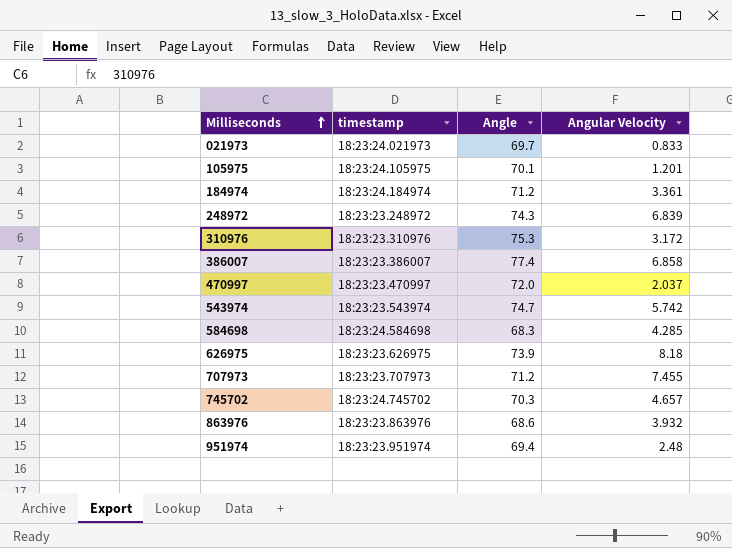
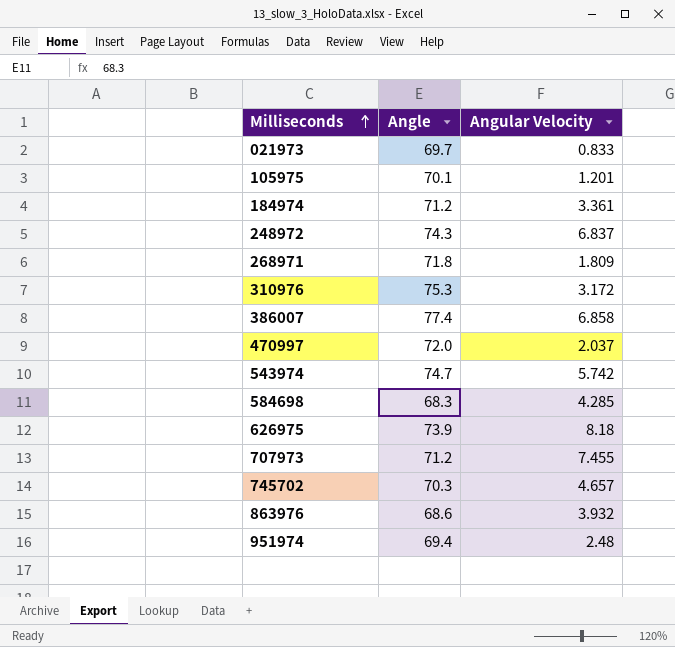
column timestamp | position: 2 -> none
248972 | Angular Velocity: 6.839 -> 6.837
row 268971: none -> 71.8 | 1.809

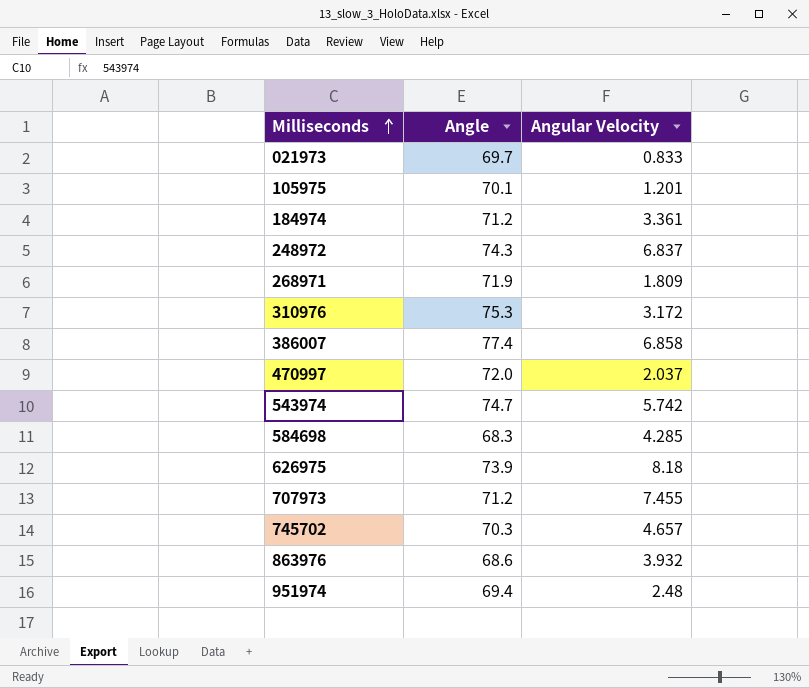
268971 | Angle: 71.8 -> 71.9

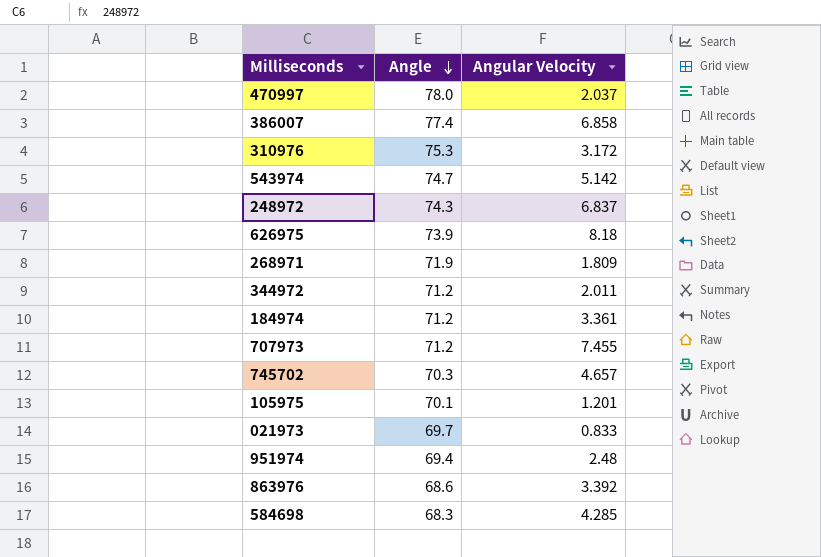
row order: Milliseconds ascending -> Angle descending
470997 | Angle: 72.0 -> 78.0
543974 | Angular Velocity: 5.742 -> 5.142
row 344972: none -> 71.2 | 2.011
863976 | Angular Velocity: 3.932 -> 3.392

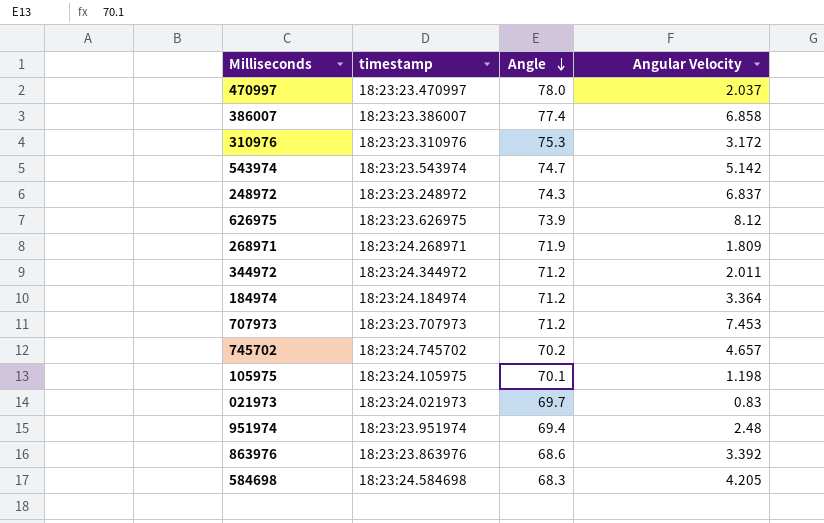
column timestamp | position: none -> 2
626975 | Angular Velocity: 8.18 -> 8.12
184974 | Angular Velocity: 3.361 -> 3.364
707973 | Angular Velocity: 7.455 -> 7.453
745702 | Angle: 70.3 -> 70.2
105975 | Angular Velocity: 1.201 -> 1.198
021973 | Angular Velocity: 0.833 -> 0.83
584698 | Angular Velocity: 4.285 -> 4.205

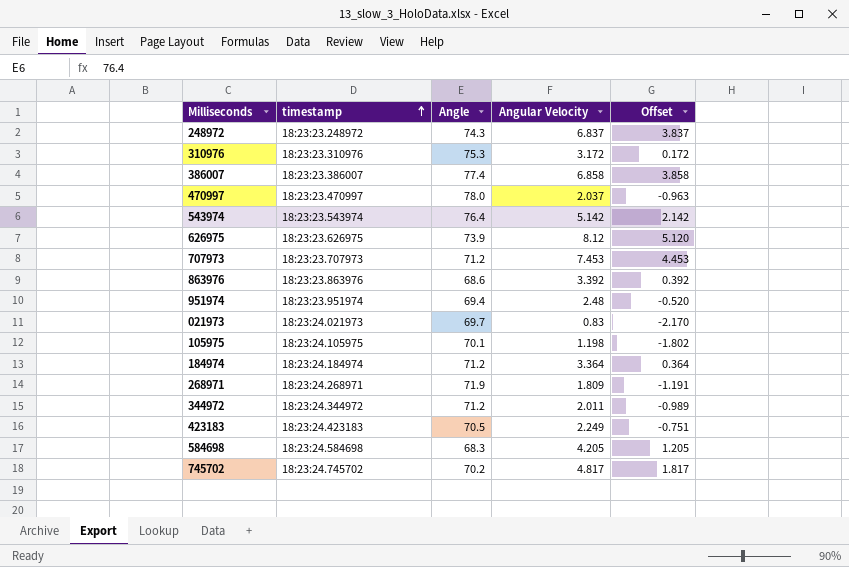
row order: Angle descending -> timestamp ascending
column Offset | formula: none -> [Angular Velocity] - 3
543974 | Angle: 74.7 -> 76.4
row 423183: none -> 18:23:24.423183 | 70.5 | 2.249 | -0.751
745702 | Angular Velocity: 4.657 -> 4.817

